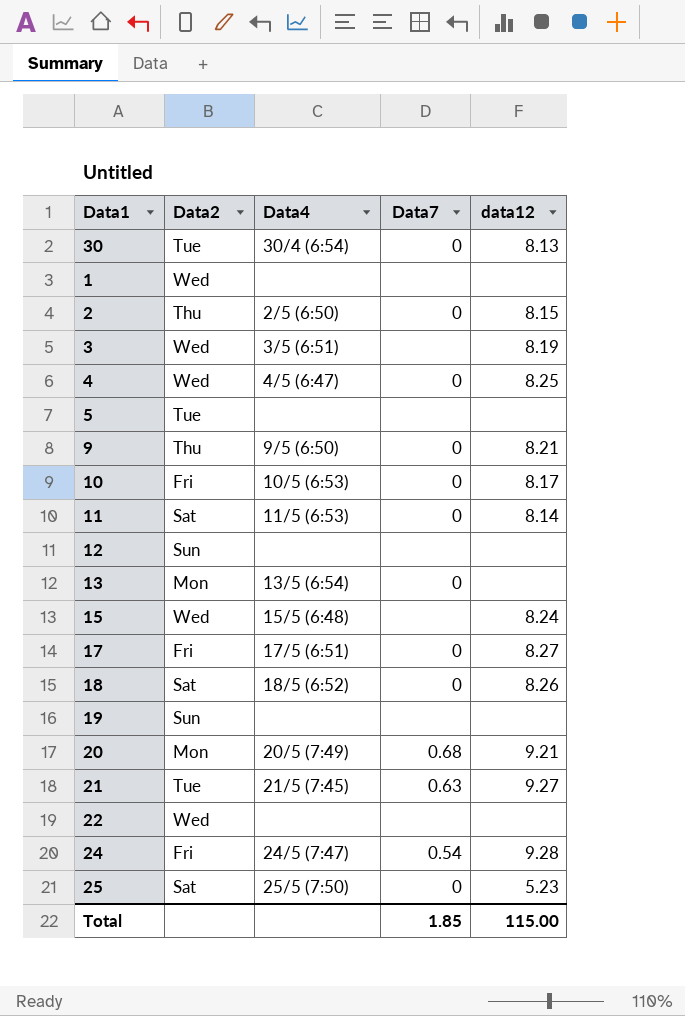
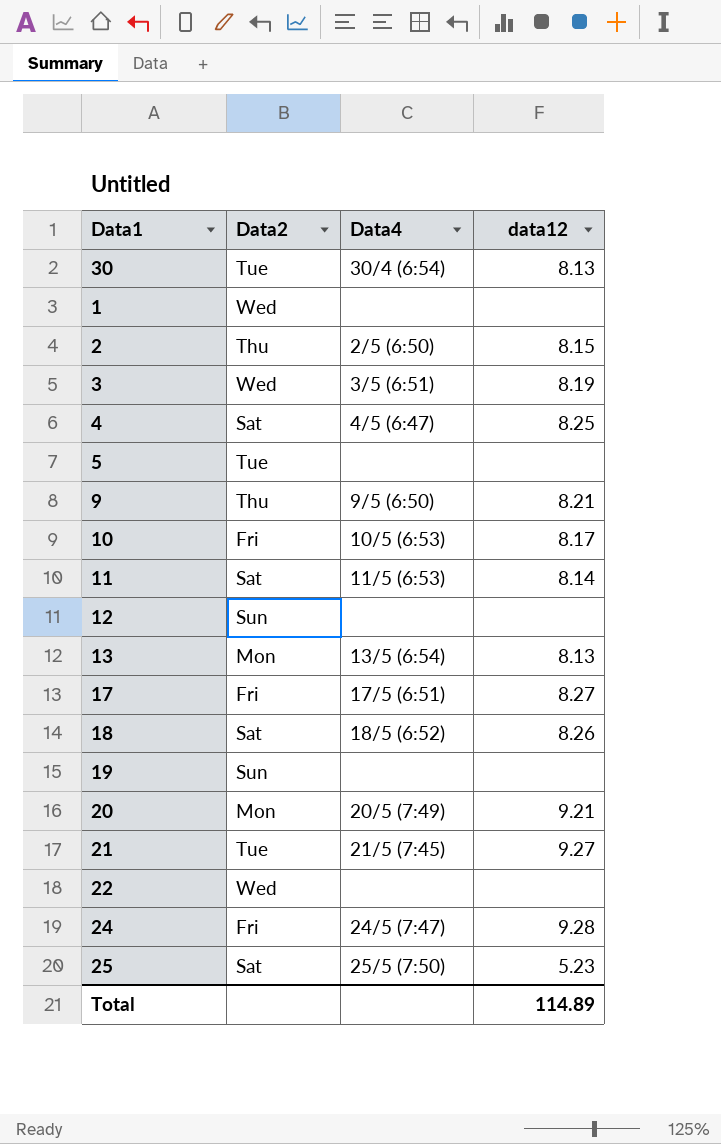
column Data7 | position: 4 -> none
row 15: Wed | 15/5 (6:48) | none | 8.24 -> none
4 | Data2: Wed -> Sat
13 | data12: none -> 8.13
Total | data12: 115.00 -> 114.89

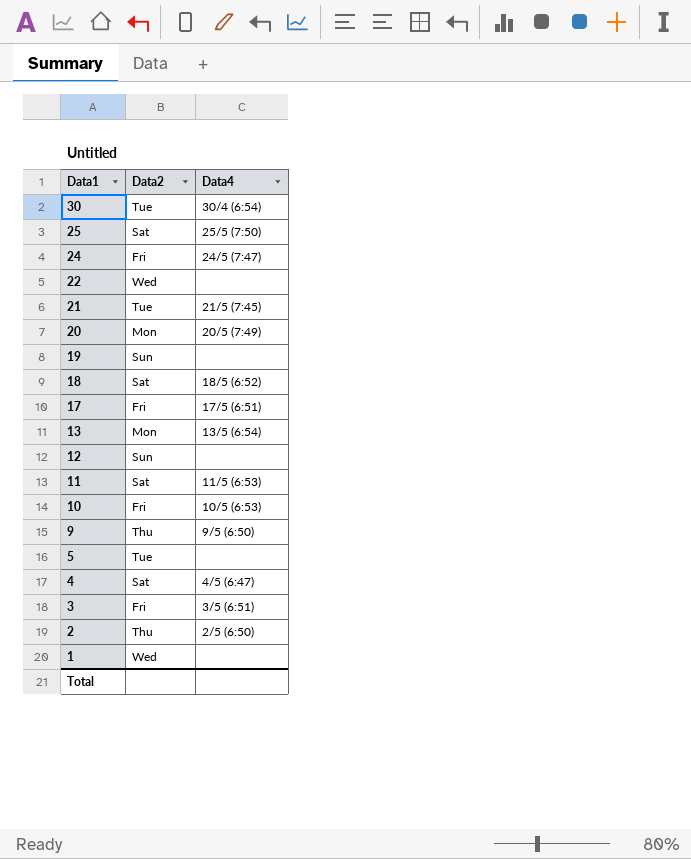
row order: none -> Data1 descending
column data12 | position: 4 -> none
3 | Data2: Wed -> Fri

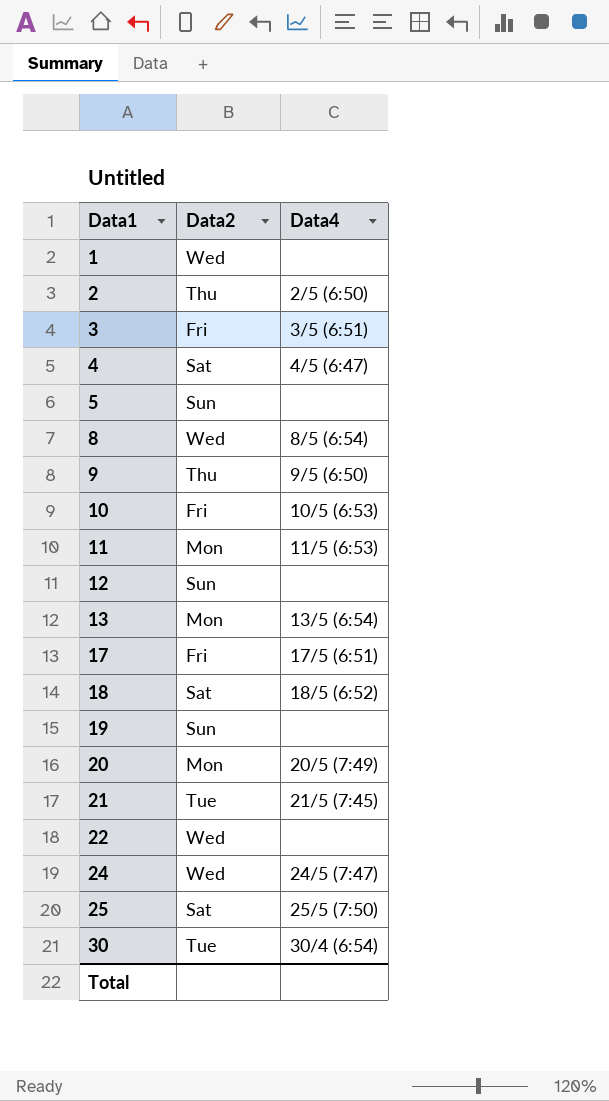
row order: Data1 descending -> Data1 ascending
5 | Data2: Tue -> Sun
row 8: none -> Wed | 8/5 (6:54)
11 | Data2: Sat -> Mon
24 | Data2: Fri -> Wed

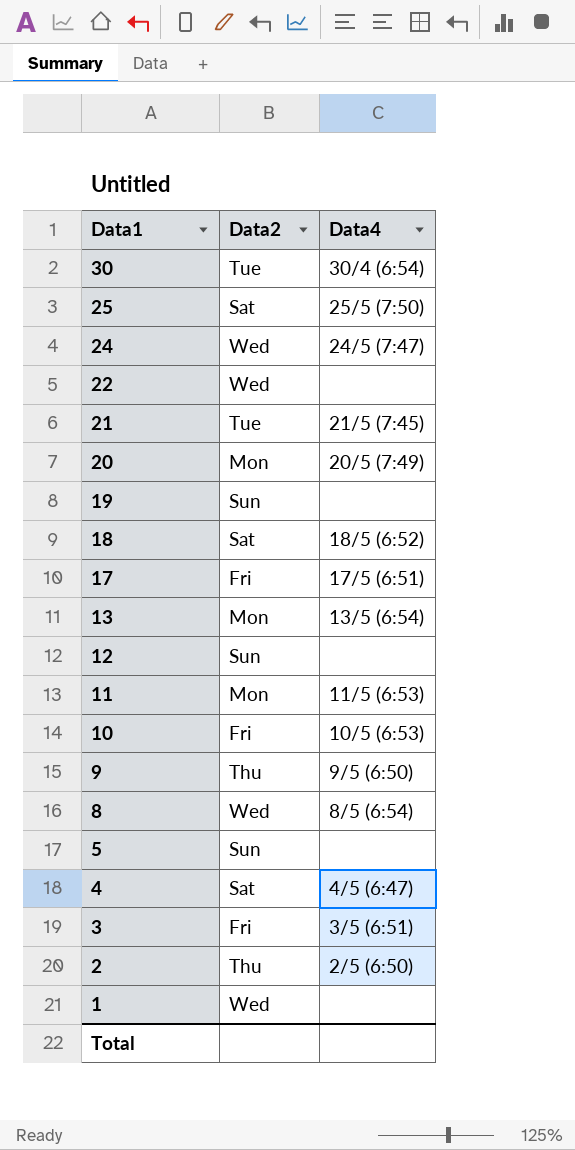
row order: Data1 ascending -> Data1 descending

